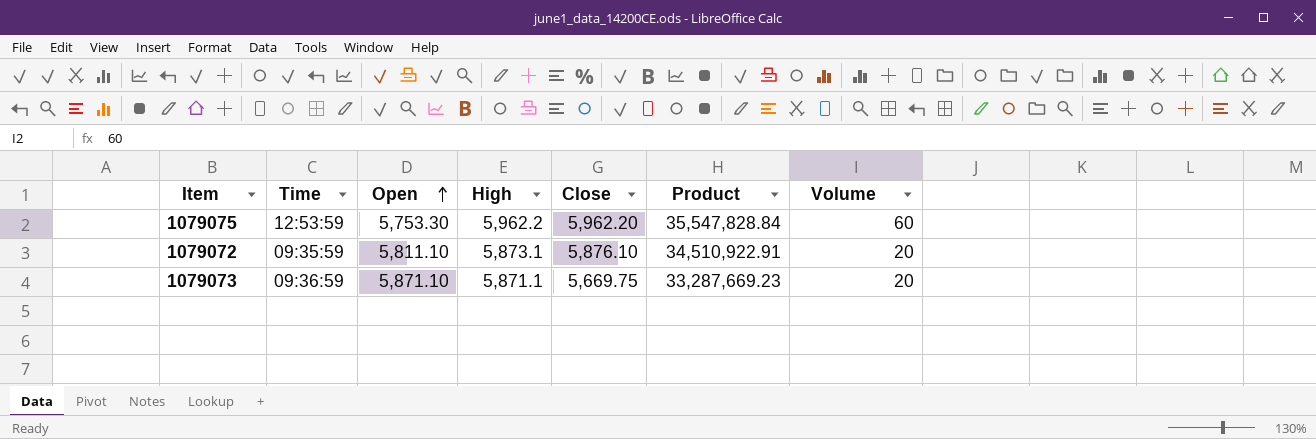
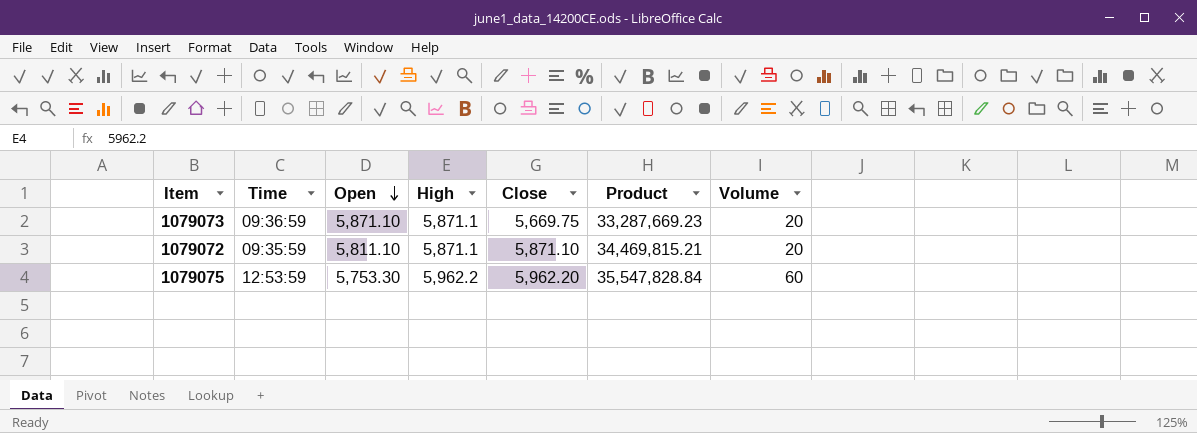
row order: Open ascending -> Open descending
1079072 | High: 5,873.1 -> 5,871.1
1079072 | Close: 5,876.10 -> 5,871.10
1079072 | Product: 34,510,922.91 -> 34,469,815.21

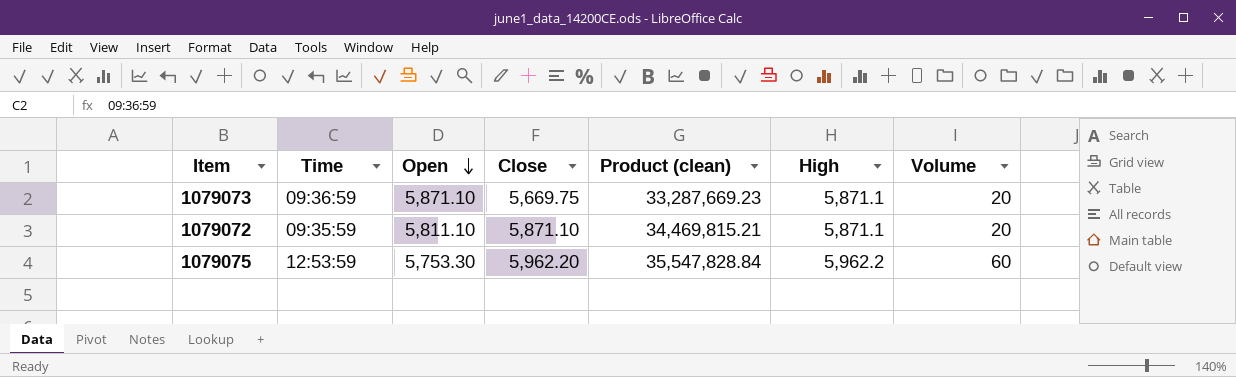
column name: Product -> Product (clean)
column High | position: 4 -> 6

